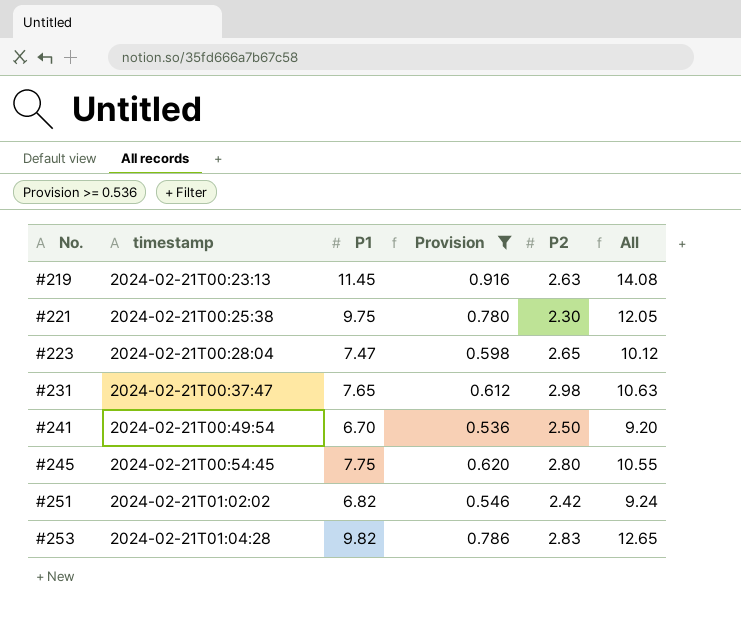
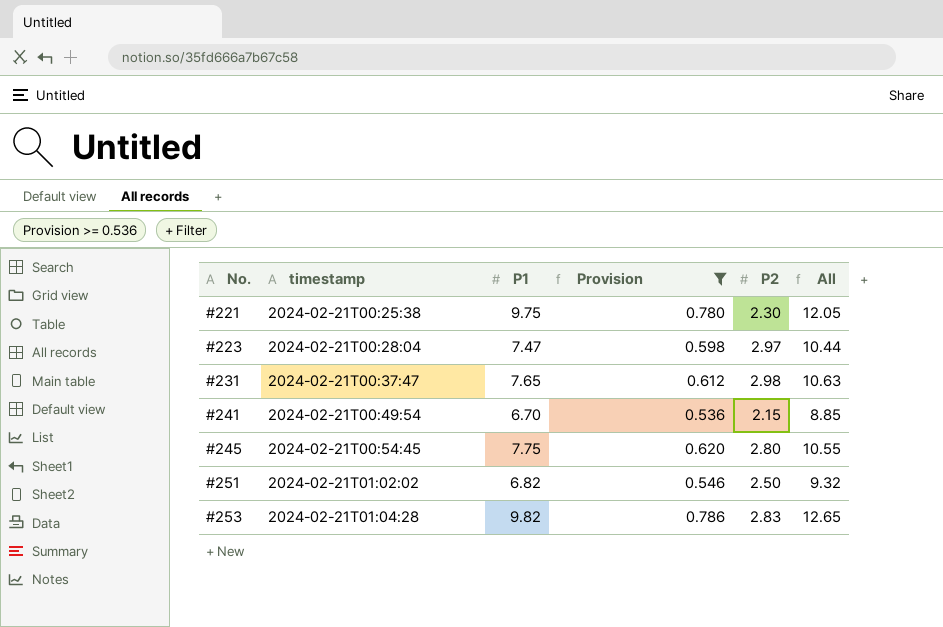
row #219: 2024-02-21T00:23:13 | 11.45 | 0.916 | 2.63 | 14.08 -> none
#223 | P2: 2.65 -> 2.97
#223 | All: 10.12 -> 10.44
#241 | P2: 2.50 -> 2.15
#241 | All: 9.20 -> 8.85
#251 | P2: 2.42 -> 2.50
#251 | All: 9.24 -> 9.32

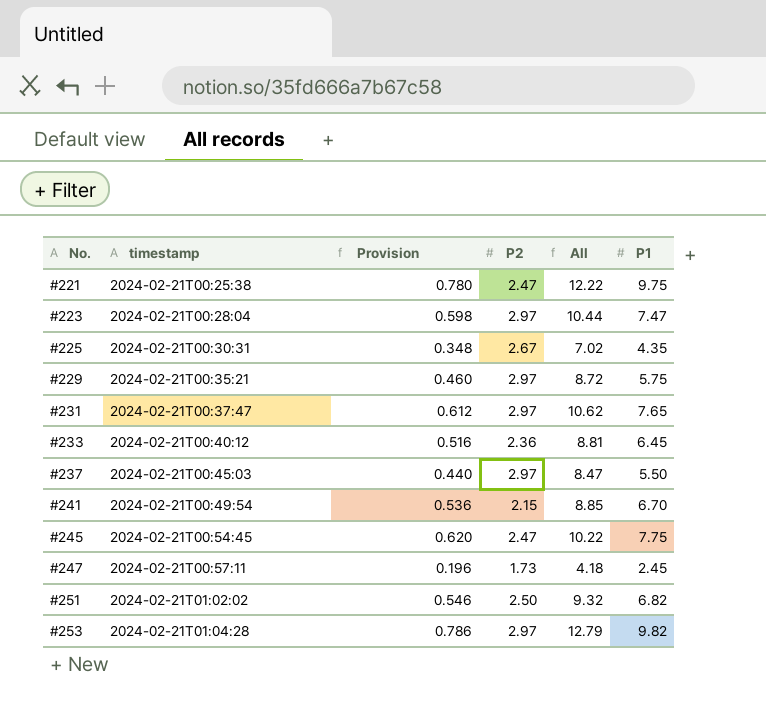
filter: Provision >= 0.536 -> none
column P1 | position: 3 -> 6
#221 | P2: 2.30 -> 2.47
#221 | All: 12.05 -> 12.22
#231 | P2: 2.98 -> 2.97
#231 | All: 10.63 -> 10.62
#245 | P2: 2.80 -> 2.47
#245 | All: 10.55 -> 10.22
#253 | P2: 2.83 -> 2.97
#253 | All: 12.65 -> 12.79

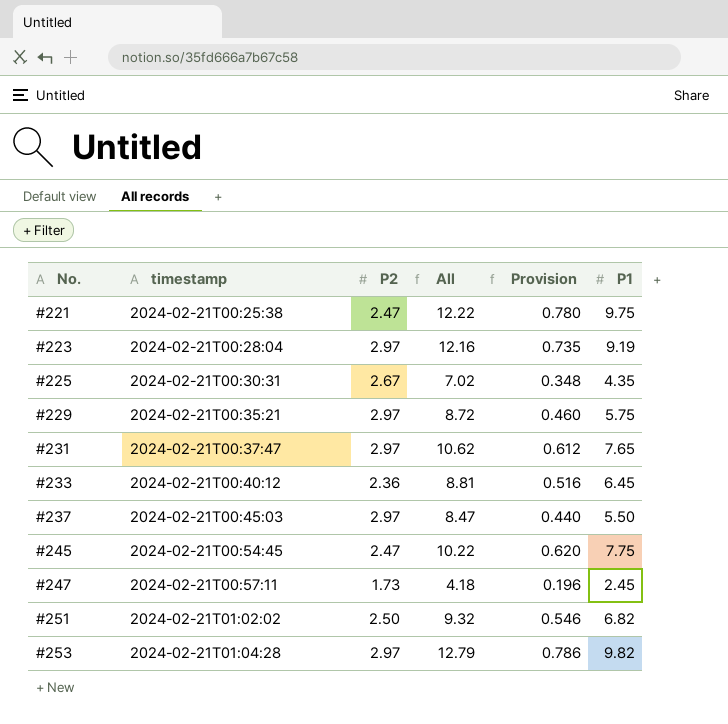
column Provision | position: 3 -> 5
row #241: 2024-02-21T00:49:54 | 0.536 | 2.15 | 8.85 | 6.70 -> none
#223 | All: 10.44 -> 12.16
#223 | Provision: 0.598 -> 0.735
#223 | P1: 7.47 -> 9.19

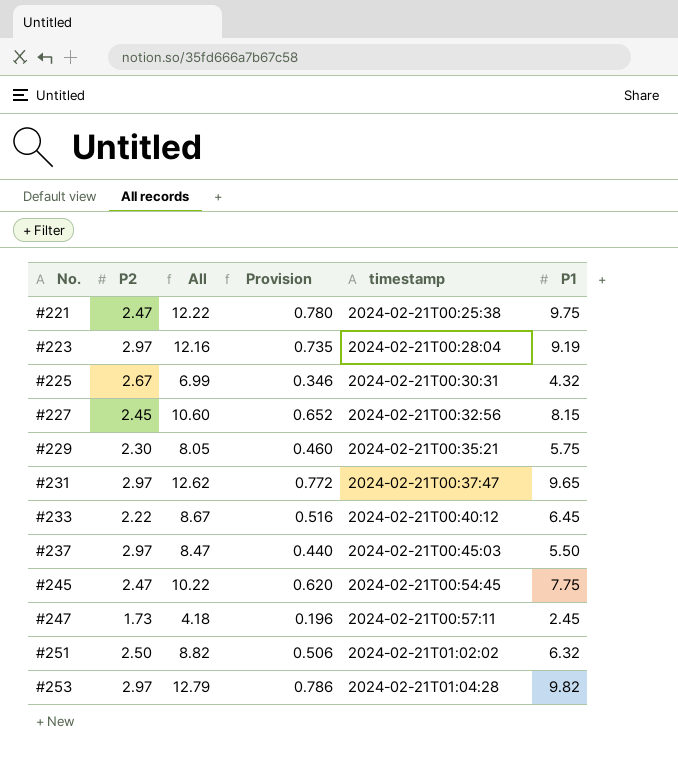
column timestamp | position: 2 -> 5
#225 | All: 7.02 -> 6.99
#225 | Provision: 0.348 -> 0.346
#225 | P1: 4.35 -> 4.32
row #227: none -> 2.45 | 10.60 | 0.652 | 2024-02-21T00:32:56 | 8.15
#229 | P2: 2.97 -> 2.30
#229 | All: 8.72 -> 8.05
#231 | All: 10.62 -> 12.62
#231 | Provision: 0.612 -> 0.772
#231 | P1: 7.65 -> 9.65
#233 | P2: 2.36 -> 2.22
#233 | All: 8.81 -> 8.67
#251 | All: 9.32 -> 8.82
#251 | Provision: 0.546 -> 0.506
#251 | P1: 6.82 -> 6.32

